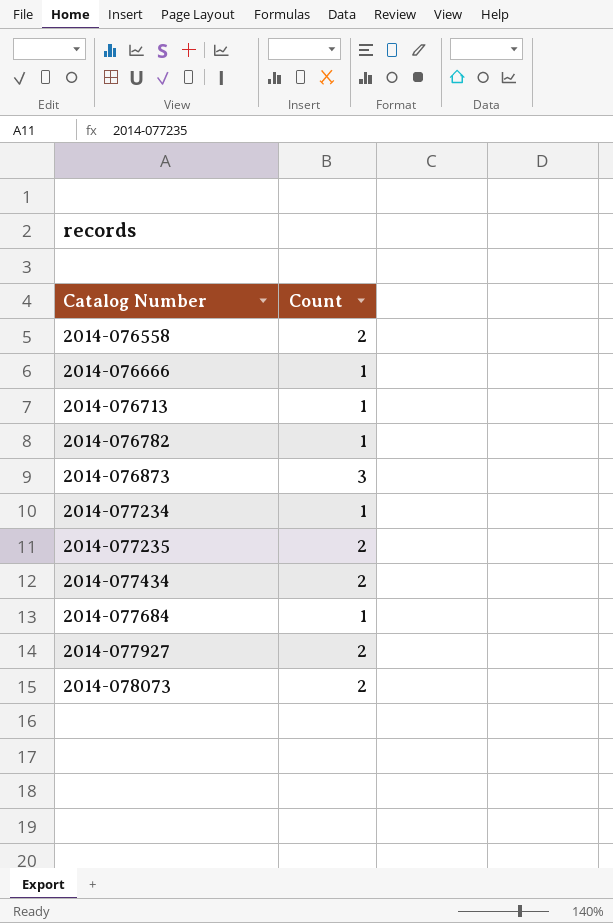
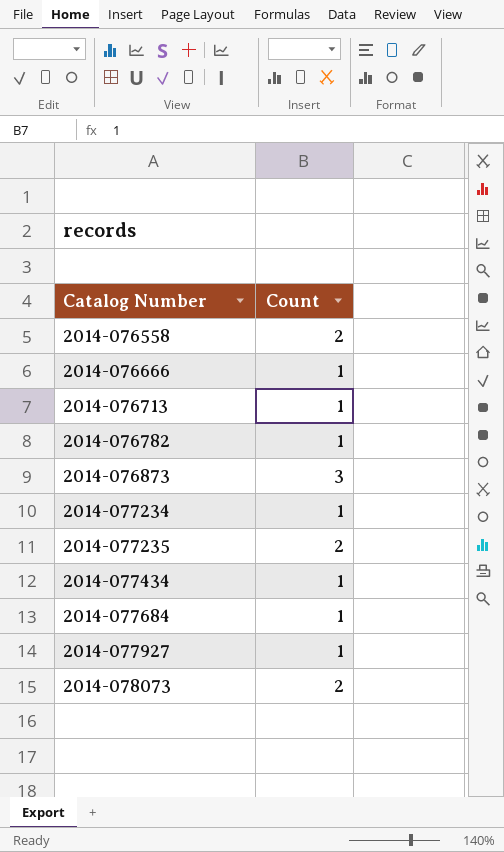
2014-077434 | Count: 2 -> 1
2014-077927 | Count: 2 -> 1

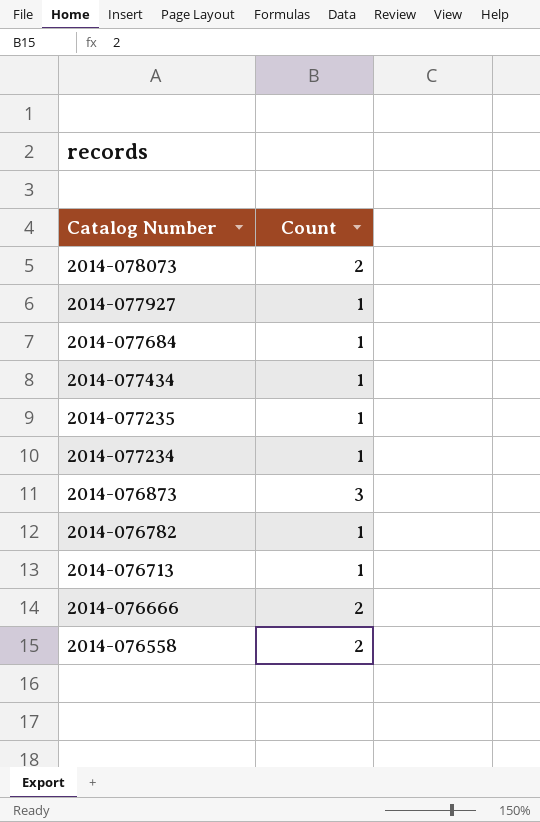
row order: Catalog Number ascending -> Catalog Number descending
2014-077235 | Count: 2 -> 1
2014-076666 | Count: 1 -> 2

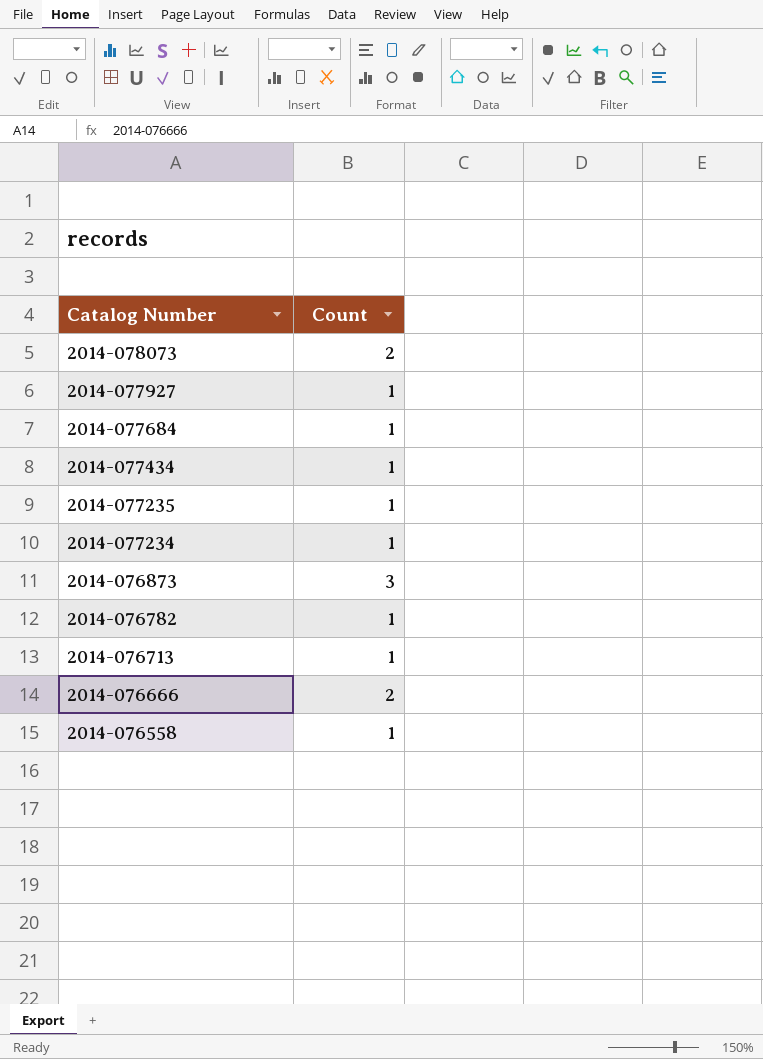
2014-076558 | Count: 2 -> 1

